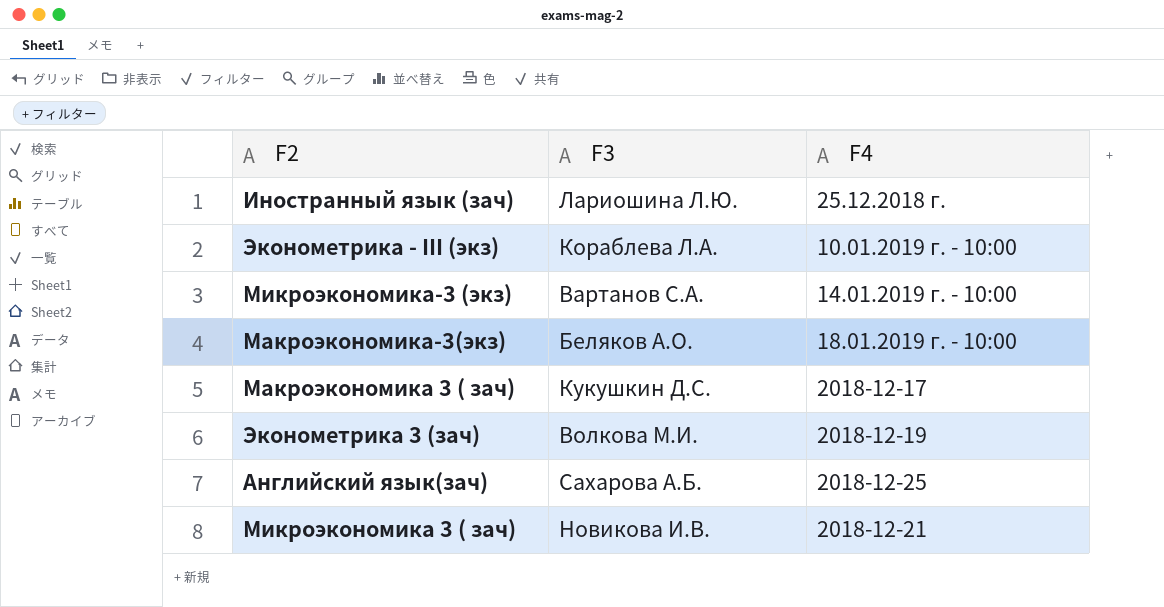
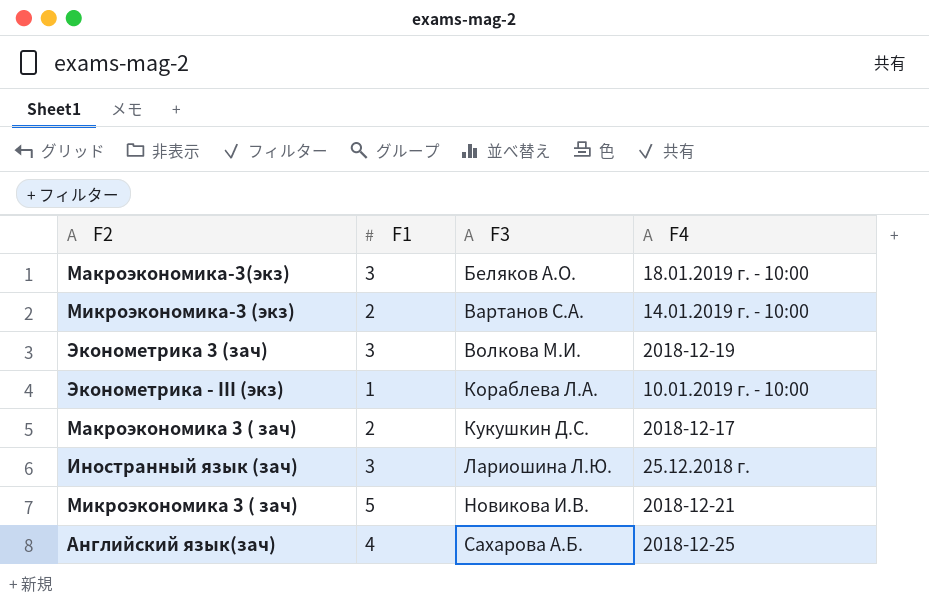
row order: none -> F3 ascending
column F1 | position: none -> 2

